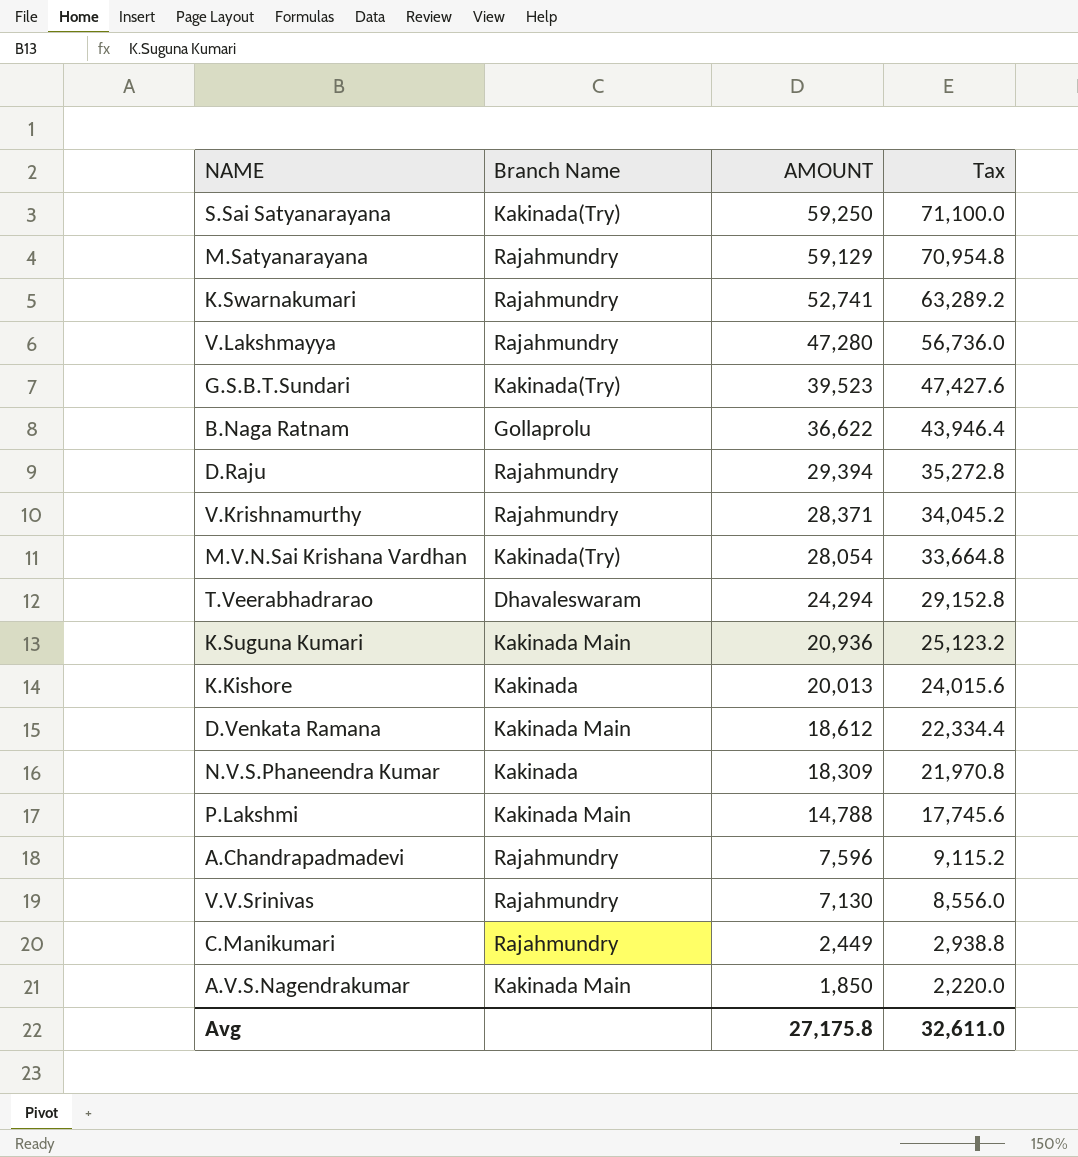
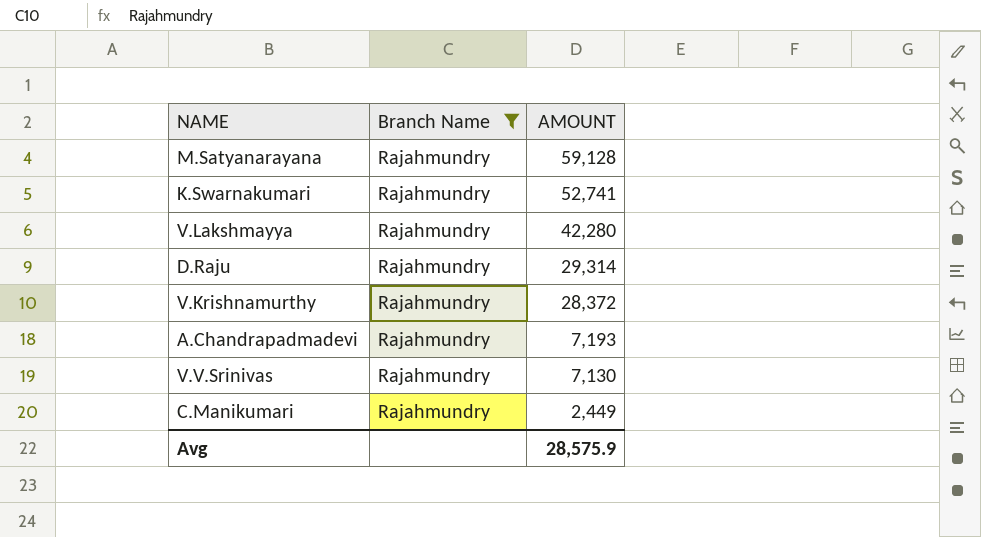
filter: none -> Branch Name = Rajahmundry
column Tax | formula: [AMOUNT] * 1.2 -> none
M.Satyanarayana | AMOUNT: 59,129 -> 59,128
V.Lakshmayya | AMOUNT: 47,280 -> 42,280
D.Raju | AMOUNT: 29,394 -> 29,314
V.Krishnamurthy | AMOUNT: 28,371 -> 28,372
A.Chandrapadmadevi | AMOUNT: 7,596 -> 7,193
Avg | AMOUNT: 27,175.8 -> 28,575.9

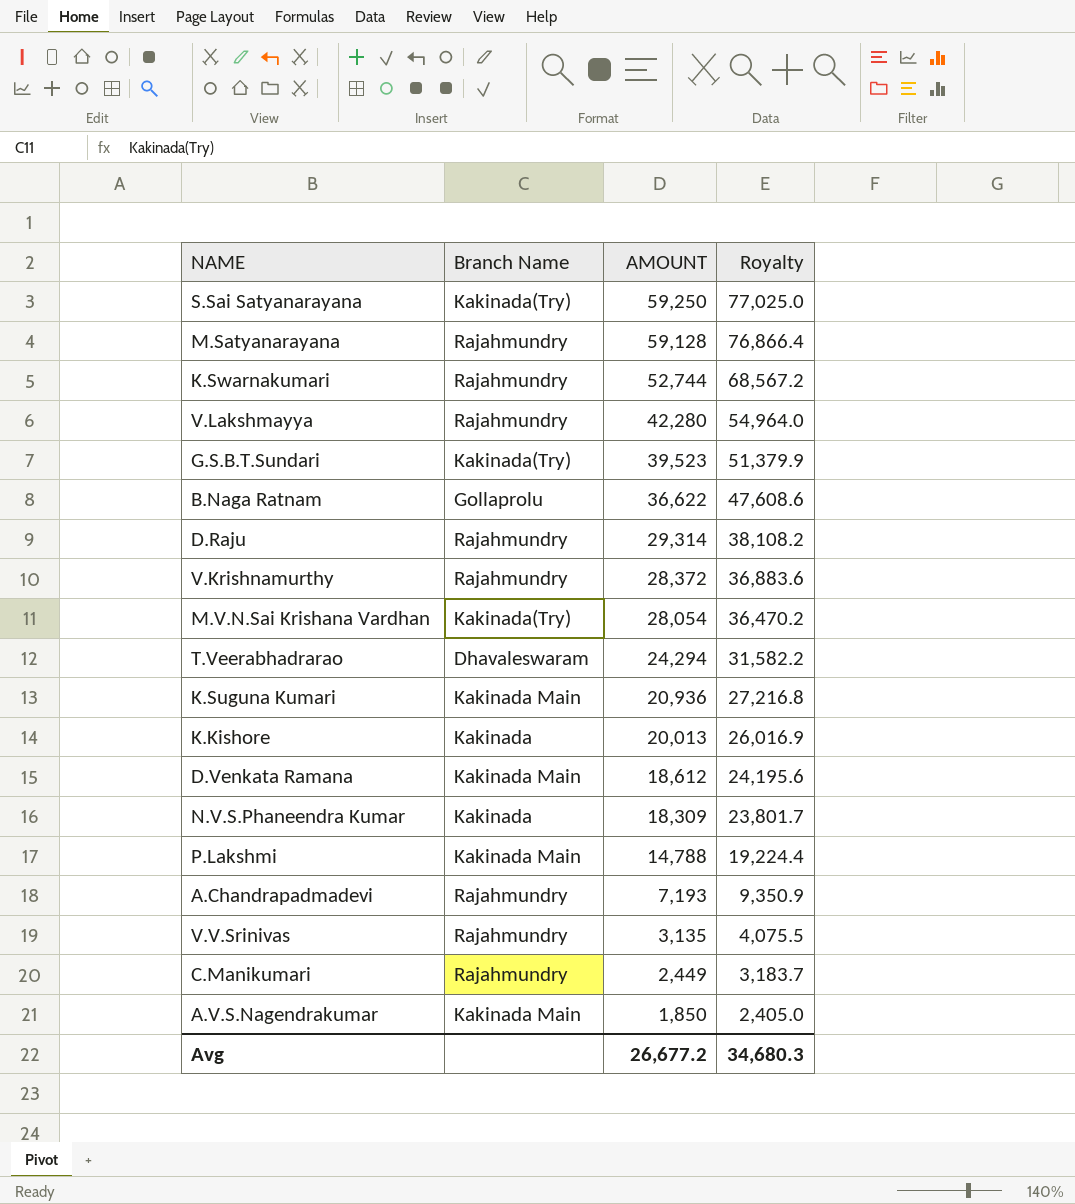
filter: Branch Name = Rajahmundry -> none
column Royalty | formula: none -> [AMOUNT] * 1.3
K.Swarnakumari | AMOUNT: 52,741 -> 52,744
V.V.Srinivas | AMOUNT: 7,130 -> 3,135
Avg | AMOUNT: 28,575.9 -> 26,677.2

